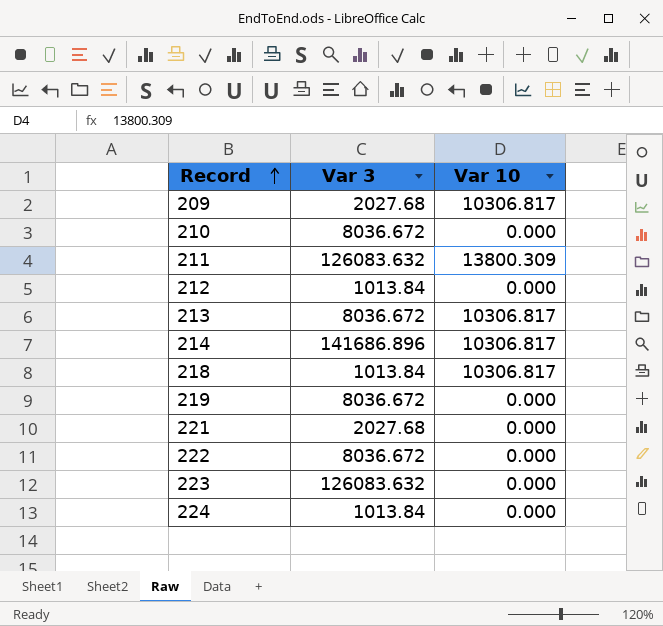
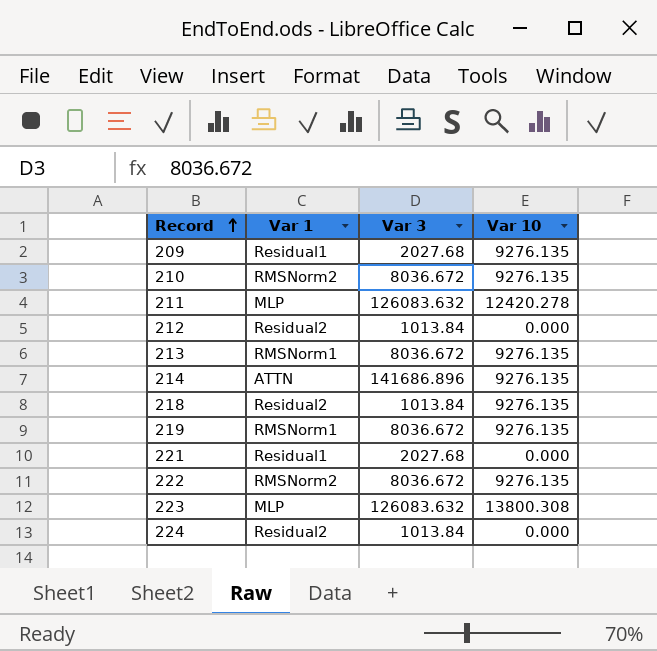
column Var 1 | position: none -> 2
209 | Var 10: 10306.817 -> 9276.135
210 | Var 10: 0.000 -> 9276.135
211 | Var 10: 13800.309 -> 12420.278
213 | Var 10: 10306.817 -> 9276.135
214 | Var 10: 10306.817 -> 9276.135
218 | Var 10: 10306.817 -> 9276.135
219 | Var 10: 0.000 -> 9276.135
222 | Var 10: 0.000 -> 9276.135
223 | Var 10: 0.000 -> 13800.308

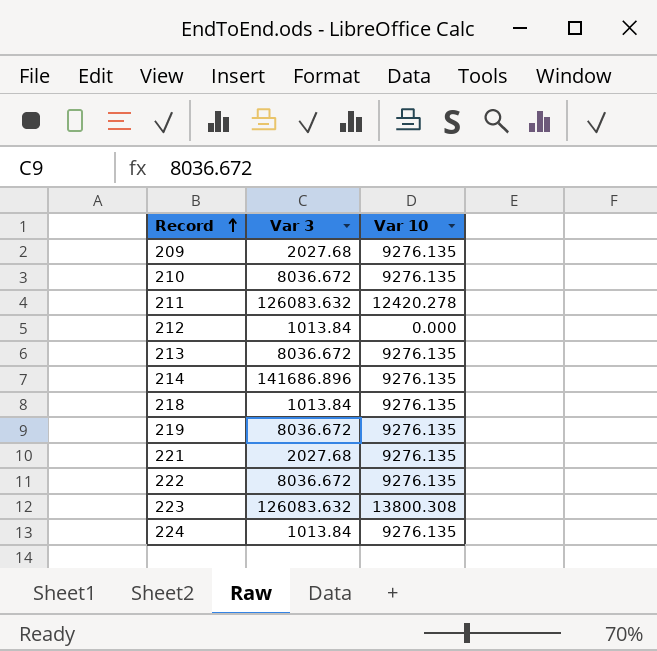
column Var 1 | position: 2 -> none
221 | Var 10: 0.000 -> 9276.135
224 | Var 10: 0.000 -> 9276.135

